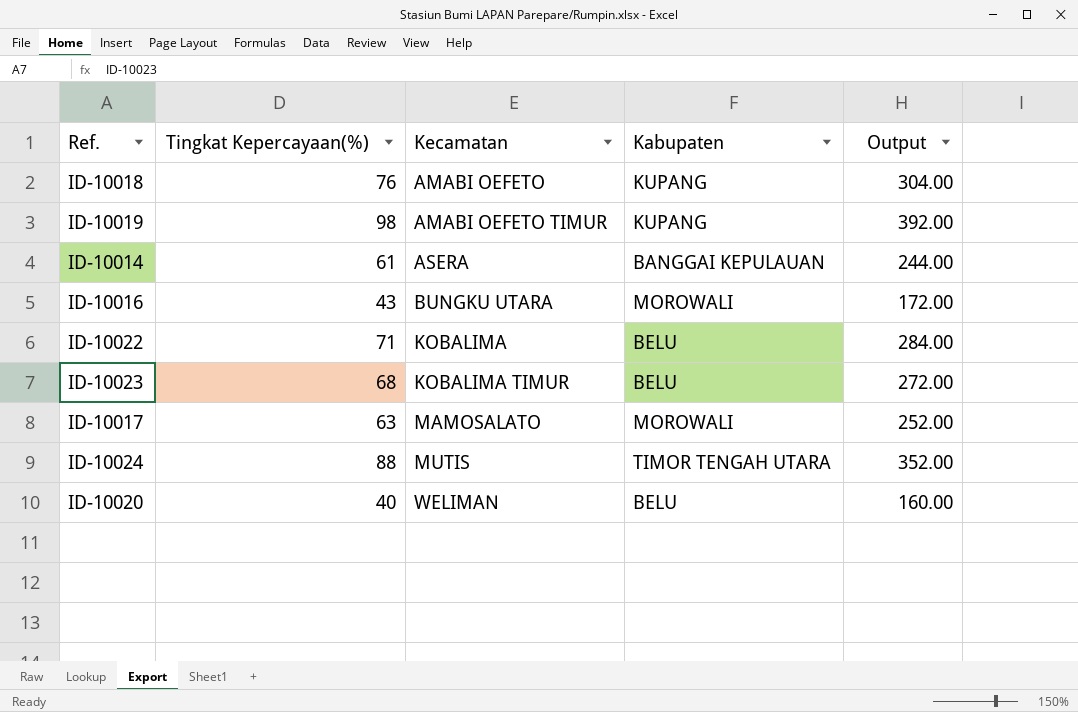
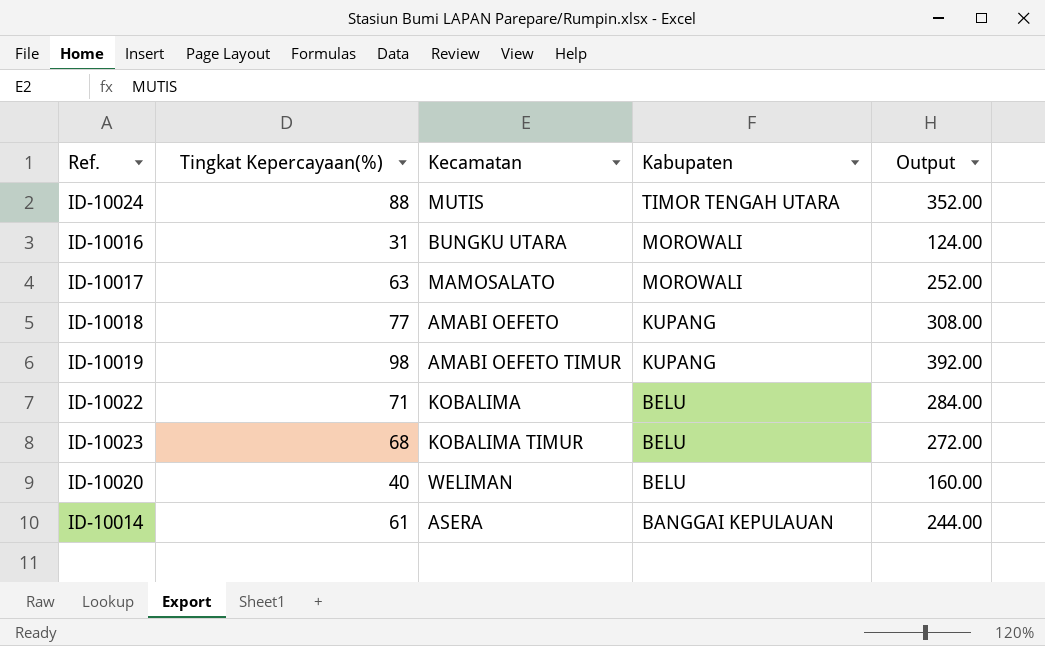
row order: Kecamatan ascending -> Kabupaten descending
ID-10016 | Tingkat Kepercayaan(%): 43 -> 31
ID-10016 | Output: 172.00 -> 124.00
ID-10018 | Tingkat Kepercayaan(%): 76 -> 77
ID-10018 | Output: 304.00 -> 308.00

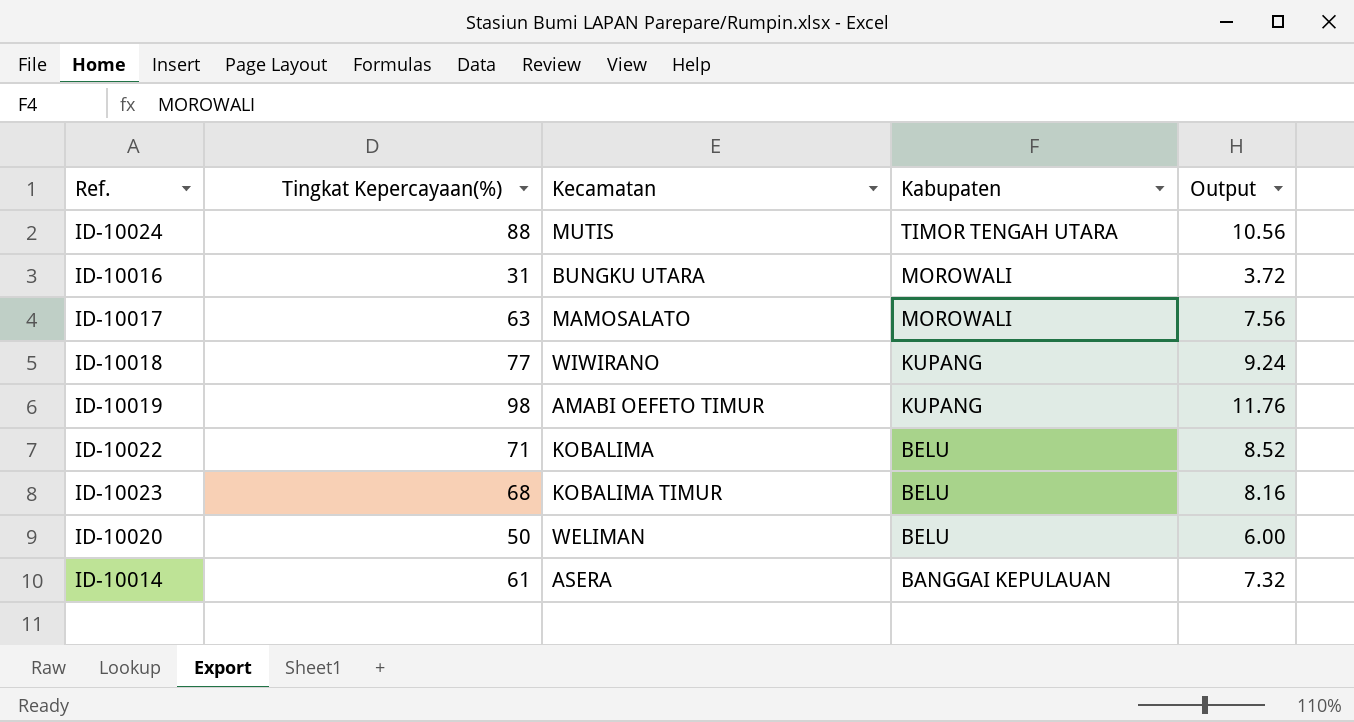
column Output | formula: [Tingkat Kepercayaan(%)] * 4 -> [Tingkat Kepercayaan(%)] * 0.12
ID-10018 | Kecamatan: AMABI OEFETO -> WIWIRANO
ID-10020 | Tingkat Kepercayaan(%): 40 -> 50

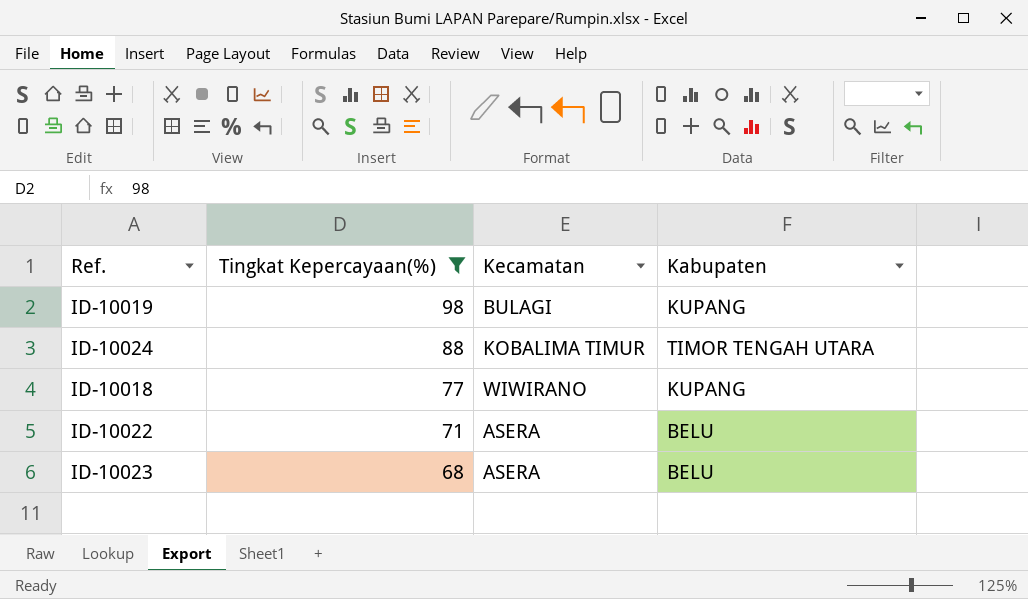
filter: none -> Tingkat Kepercayaan(%) >= 68
row order: Kabupaten descending -> Tingkat Kepercayaan(%) descending
column Output | formula: [Tingkat Kepercayaan(%)] * 0.12 -> none
ID-10019 | Kecamatan: AMABI OEFETO TIMUR -> BULAGI
ID-10024 | Kecamatan: MUTIS -> KOBALIMA TIMUR
ID-10022 | Kecamatan: KOBALIMA -> ASERA
ID-10023 | Kecamatan: KOBALIMA TIMUR -> ASERA

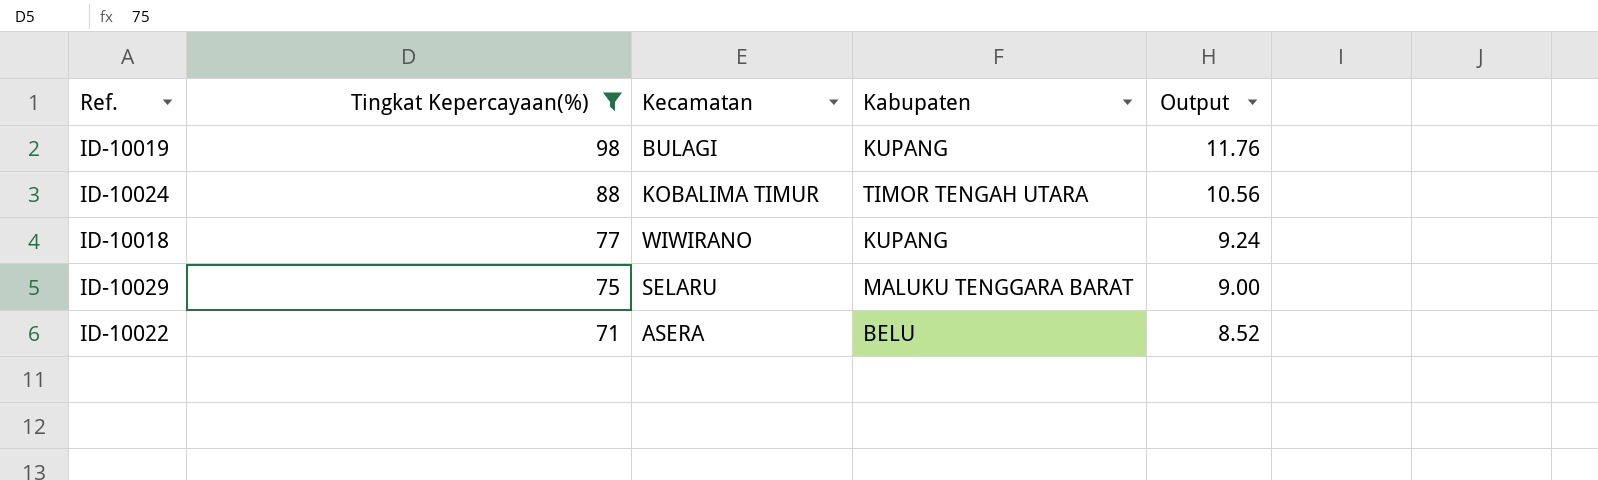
column Output | formula: none -> [Tingkat Kepercayaan(%)] * 0.12
row ID-10023: 68 | ASERA | BELU -> none
row ID-10029: none -> 75 | SELARU | MALUKU TENGGARA BARAT | 9.00

